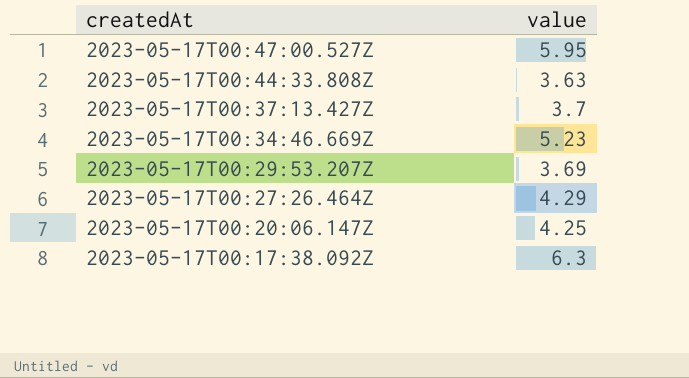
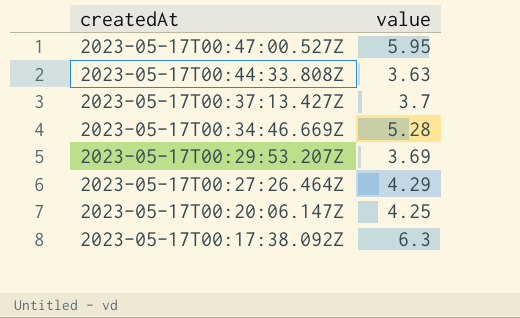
2023-05-17T00:34:46.669Z | value: 5.23 -> 5.28

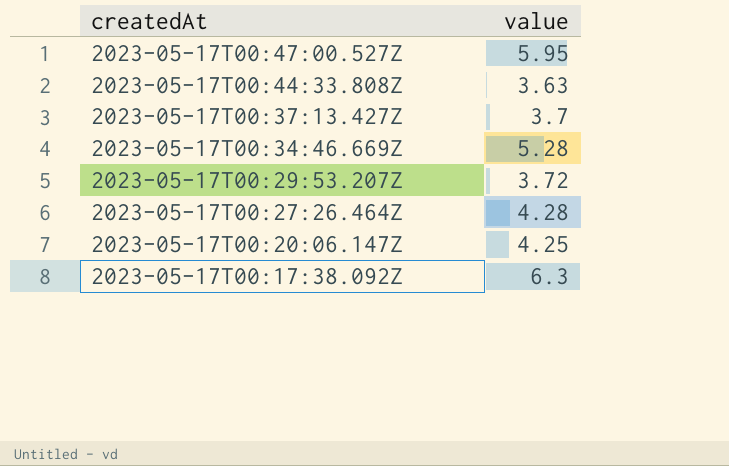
2023-05-17T00:29:53.207Z | value: 3.69 -> 3.72
2023-05-17T00:27:26.464Z | value: 4.29 -> 4.28

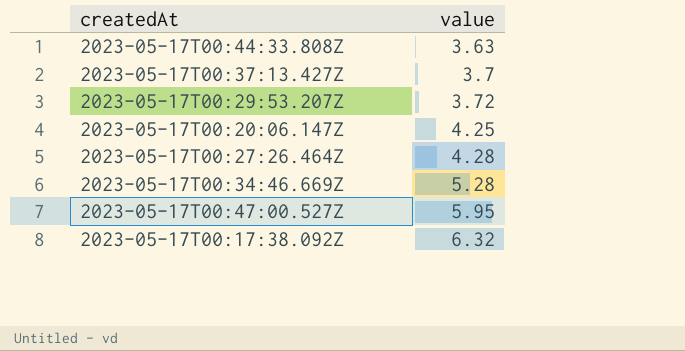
row order: createdAt descending -> value ascending
2023-05-17T00:17:38.092Z | value: 6.3 -> 6.32

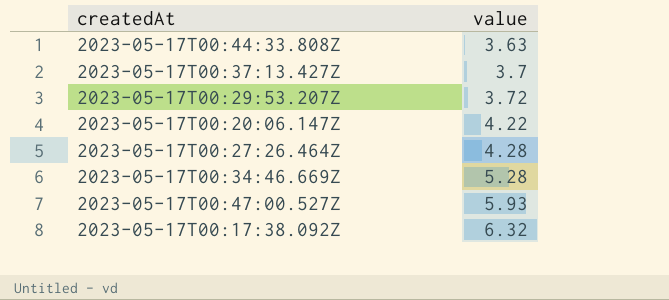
2023-05-17T00:20:06.147Z | value: 4.25 -> 4.22
2023-05-17T00:47:00.527Z | value: 5.95 -> 5.93

